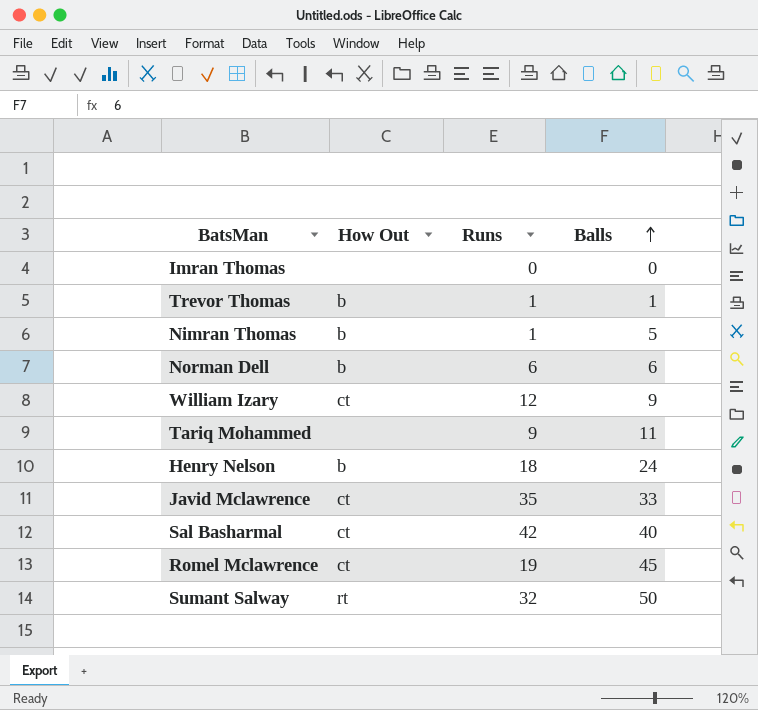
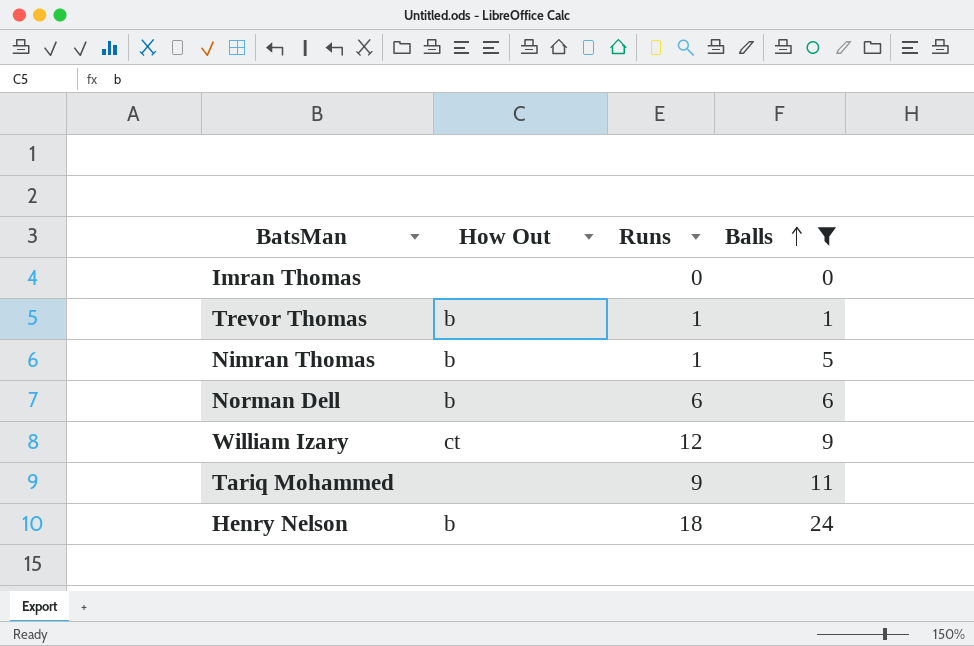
filter: none -> Balls <= 24

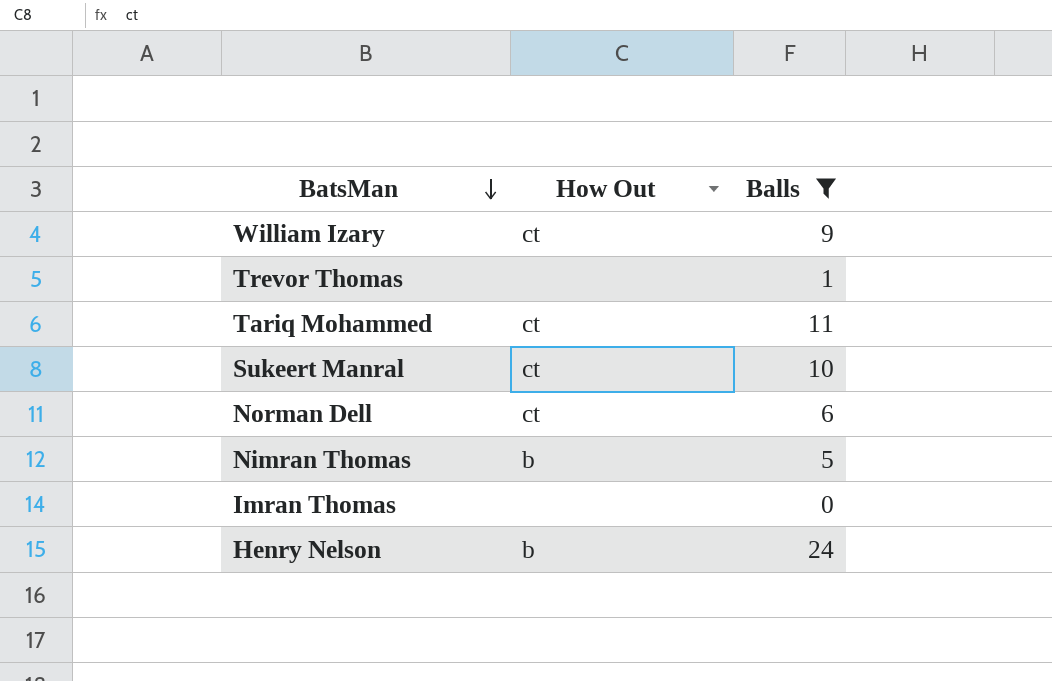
row order: Balls ascending -> BatsMan descending
column Runs | position: 3 -> none
Trevor Thomas | How Out: b -> none
Tariq Mohammed | How Out: none -> ct
row Sukeert Manral: none -> ct | 10
Norman Dell | How Out: b -> ct

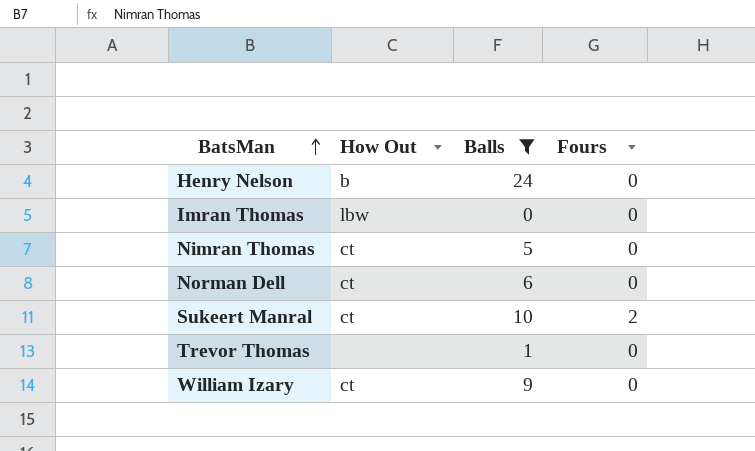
row order: BatsMan descending -> BatsMan ascending
column Fours | position: none -> 4
row Tariq Mohammed: ct | 11 -> none
Imran Thomas | How Out: none -> lbw
Nimran Thomas | How Out: b -> ct

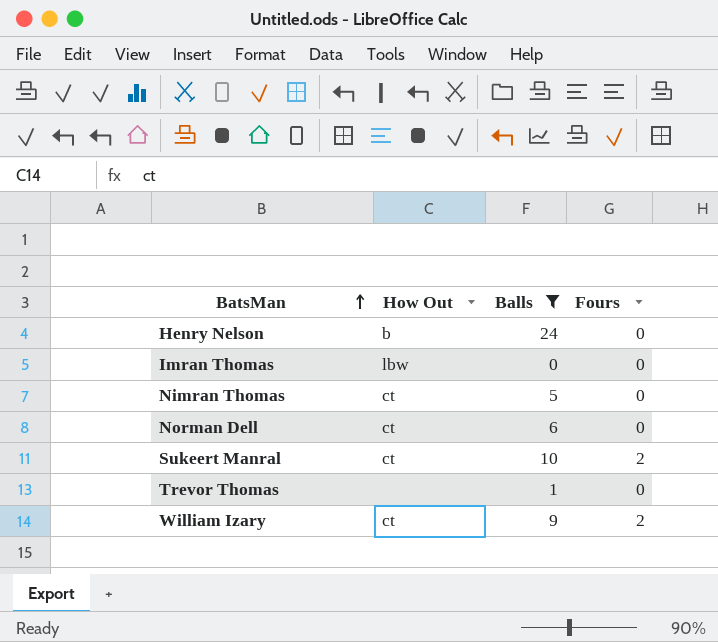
William Izary | Fours: 0 -> 2

